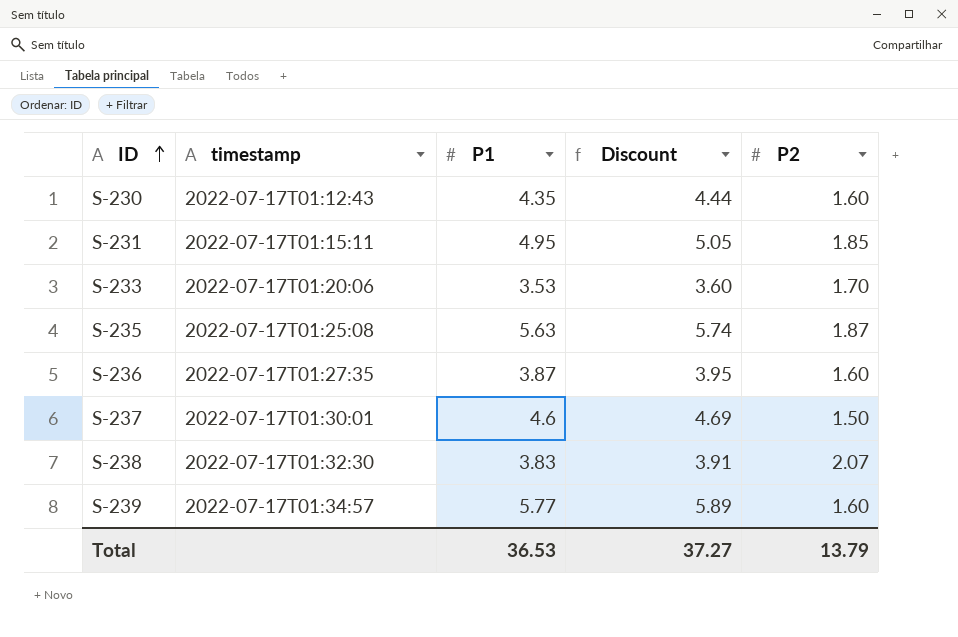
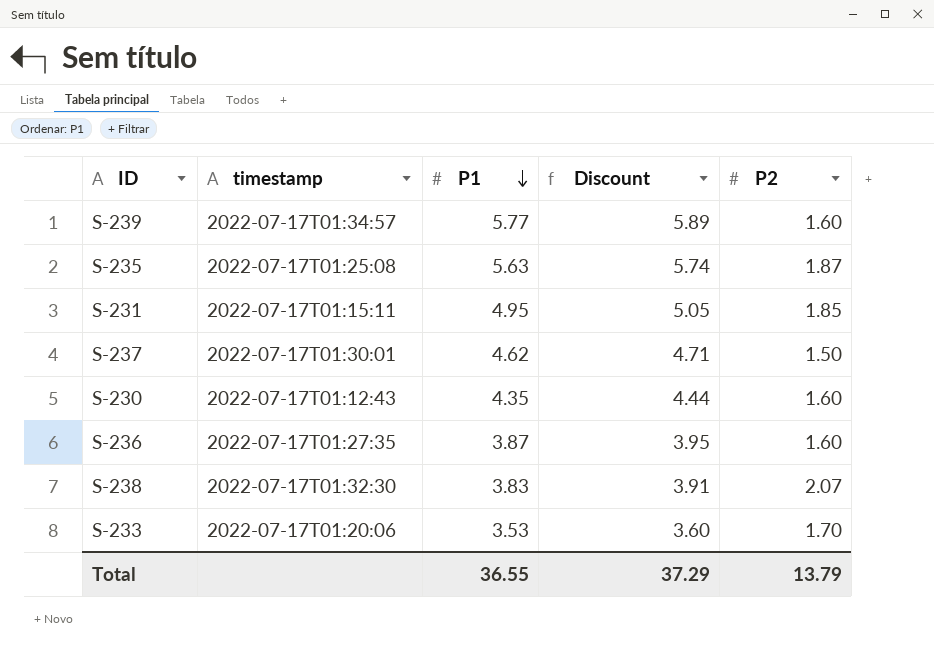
row order: ID ascending -> P1 descending
S-237 | P1: 4.6 -> 4.62
S-237 | Discount: 4.69 -> 4.71
Total | P1: 36.53 -> 36.55
Total | Discount: 37.27 -> 37.29

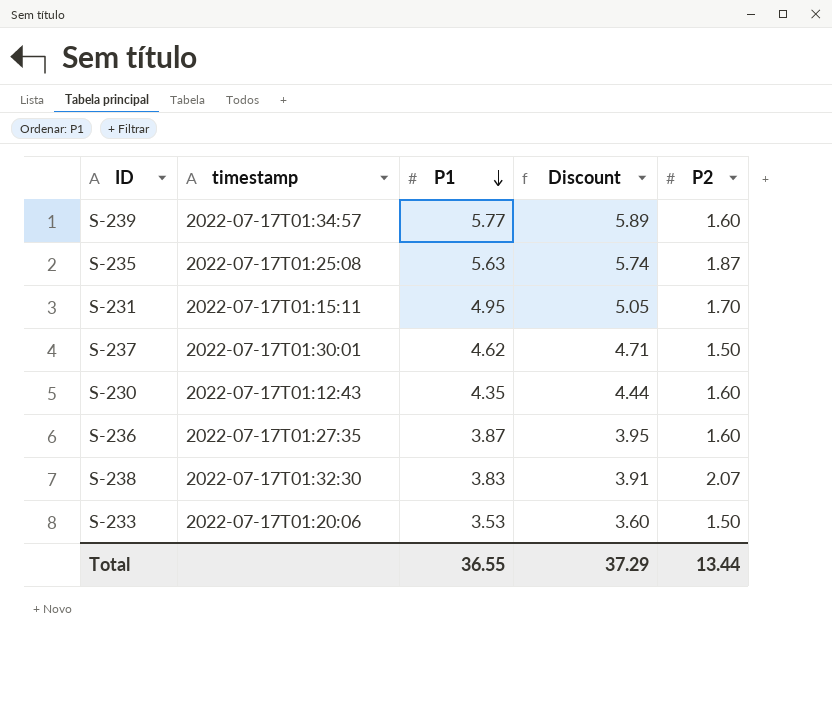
S-231 | P2: 1.85 -> 1.70
S-233 | P2: 1.70 -> 1.50
Total | P2: 13.79 -> 13.44

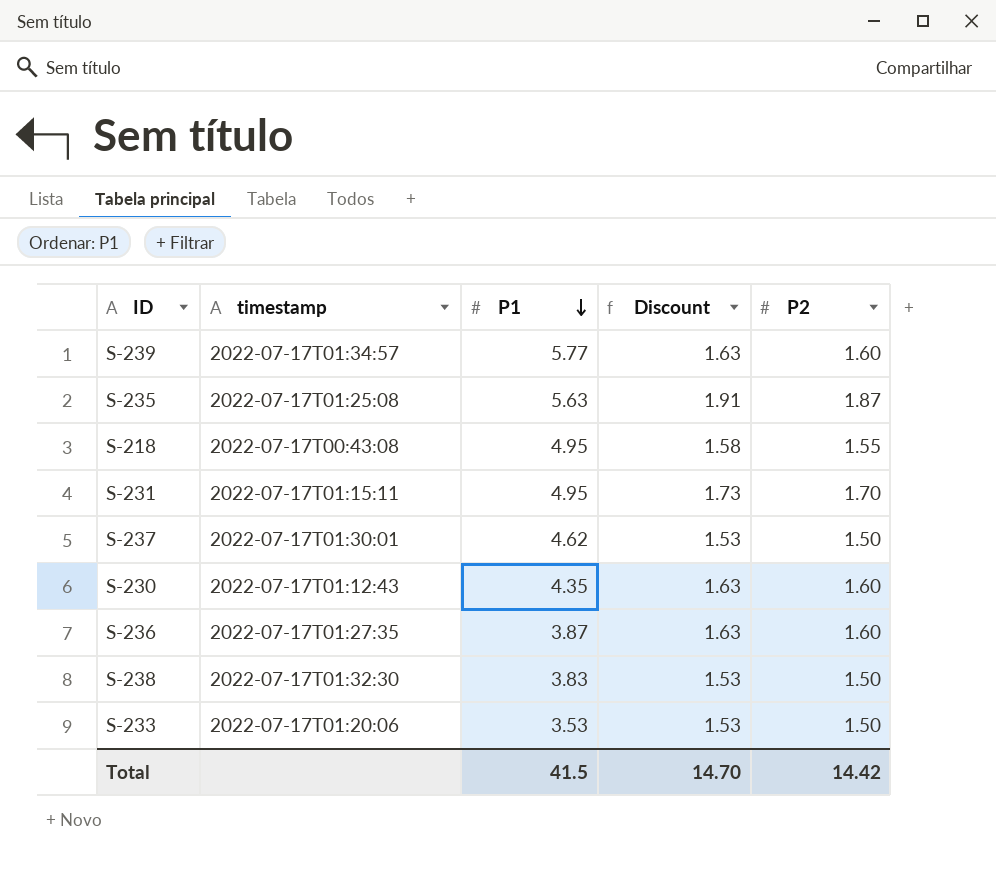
column Discount | formula: [P1] * 1.02 -> [P2] * 1.02
row S-218: none -> 2022-07-17T00:43:08 | 4.95 | 1.58 | 1.55
S-238 | P2: 2.07 -> 1.50
Total | P1: 36.55 -> 41.5
Total | Discount: 37.29 -> 14.70
Total | P2: 13.44 -> 14.42

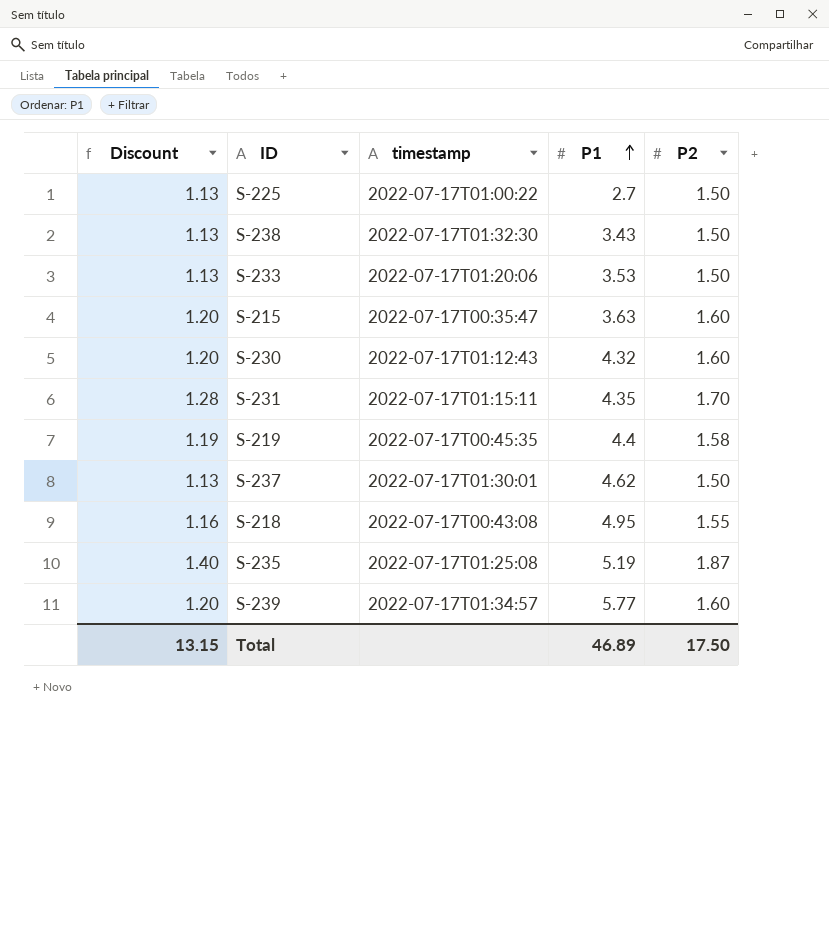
row order: P1 descending -> P1 ascending
column Discount | formula: [P2] * 1.02 -> [P2] * 0.75
column Discount | position: 4 -> 1
row S-236: 2022-07-17T01:27:35 | 3.87 | 1.63 | 1.60 -> none
row S-225: none -> 1.13 | 2022-07-17T01:00:22 | 2.7 | 1.50
S-238 | P1: 3.83 -> 3.43
row S-215: none -> 1.20 | 2022-07-17T00:35:47 | 3.63 | 1.60
S-230 | P1: 4.35 -> 4.32
S-231 | P1: 4.95 -> 4.35
row S-219: none -> 1.19 | 2022-07-17T00:45:35 | 4.4 | 1.58
S-235 | P1: 5.63 -> 5.19
Total | Discount: 14.70 -> 13.15
Total | P1: 41.5 -> 46.89
Total | P2: 14.42 -> 17.50

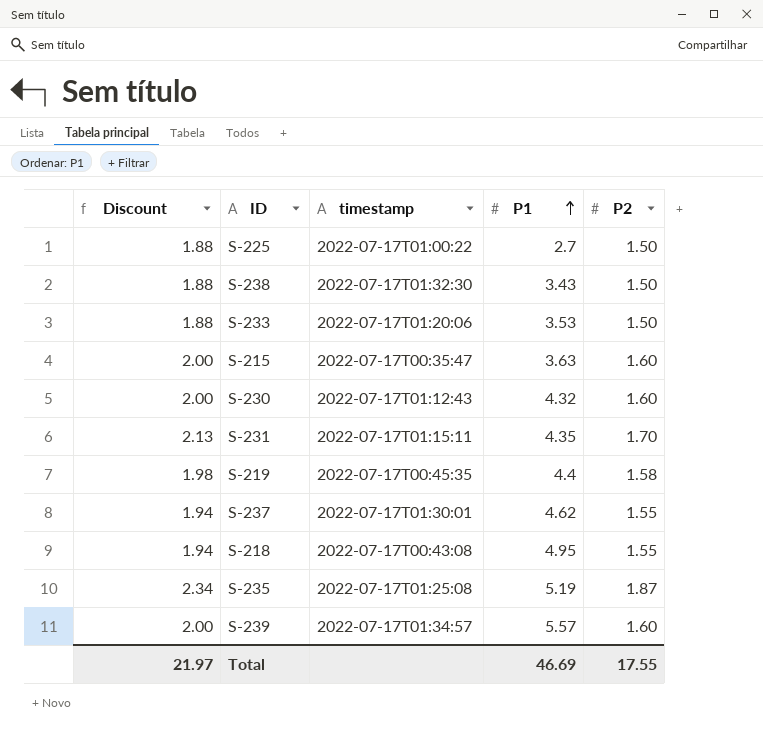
column Discount | formula: [P2] * 0.75 -> [P2] * 1.25
S-237 | P2: 1.50 -> 1.55
S-239 | P1: 5.77 -> 5.57
Total | Discount: 13.15 -> 21.97
Total | P1: 46.89 -> 46.69
Total | P2: 17.50 -> 17.55

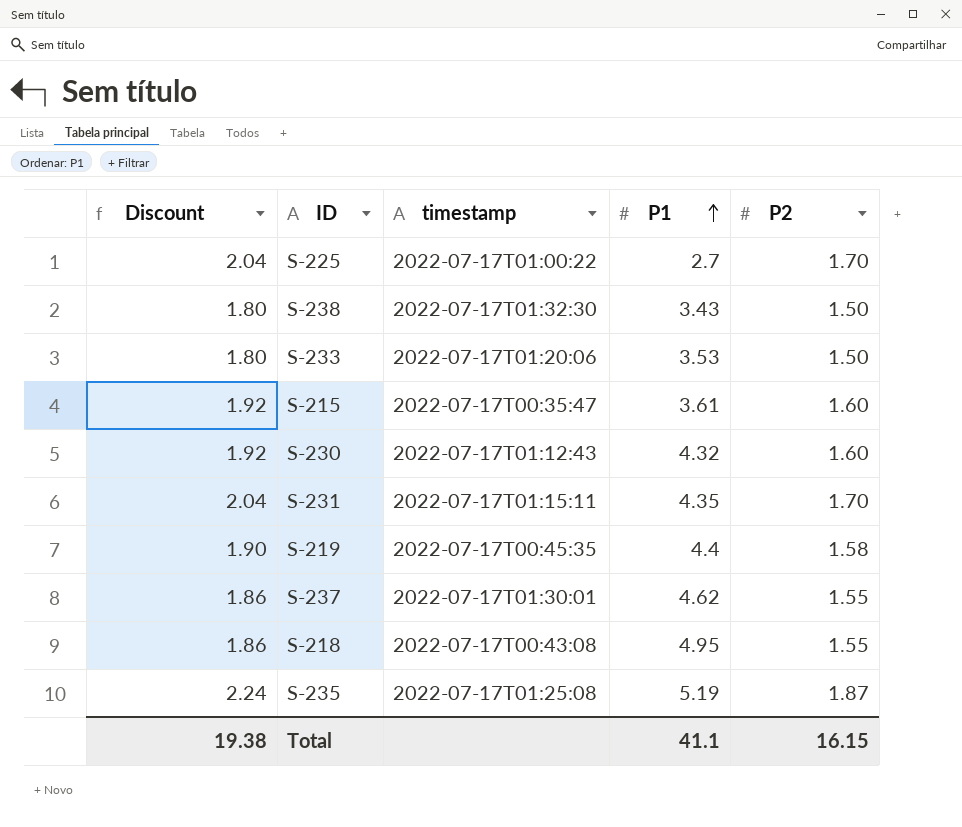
column Discount | formula: [P2] * 1.25 -> [P2] * 1.2
row S-239: 2.00 | 2022-07-17T01:34:57 | 5.57 | 1.60 -> none
S-225 | P2: 1.50 -> 1.70
S-215 | P1: 3.63 -> 3.61
Total | Discount: 21.97 -> 19.38
Total | P1: 46.69 -> 41.1
Total | P2: 17.55 -> 16.15

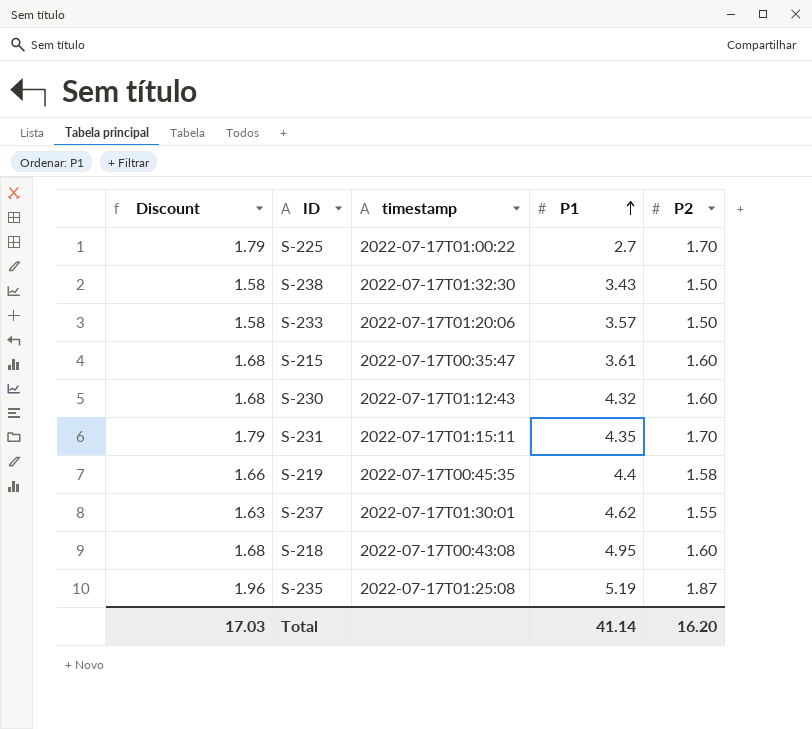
column Discount | formula: [P2] * 1.2 -> [P2] * 1.05
S-233 | P1: 3.53 -> 3.57
S-218 | P2: 1.55 -> 1.60
Total | Discount: 19.38 -> 17.03
Total | P1: 41.1 -> 41.14
Total | P2: 16.15 -> 16.20

